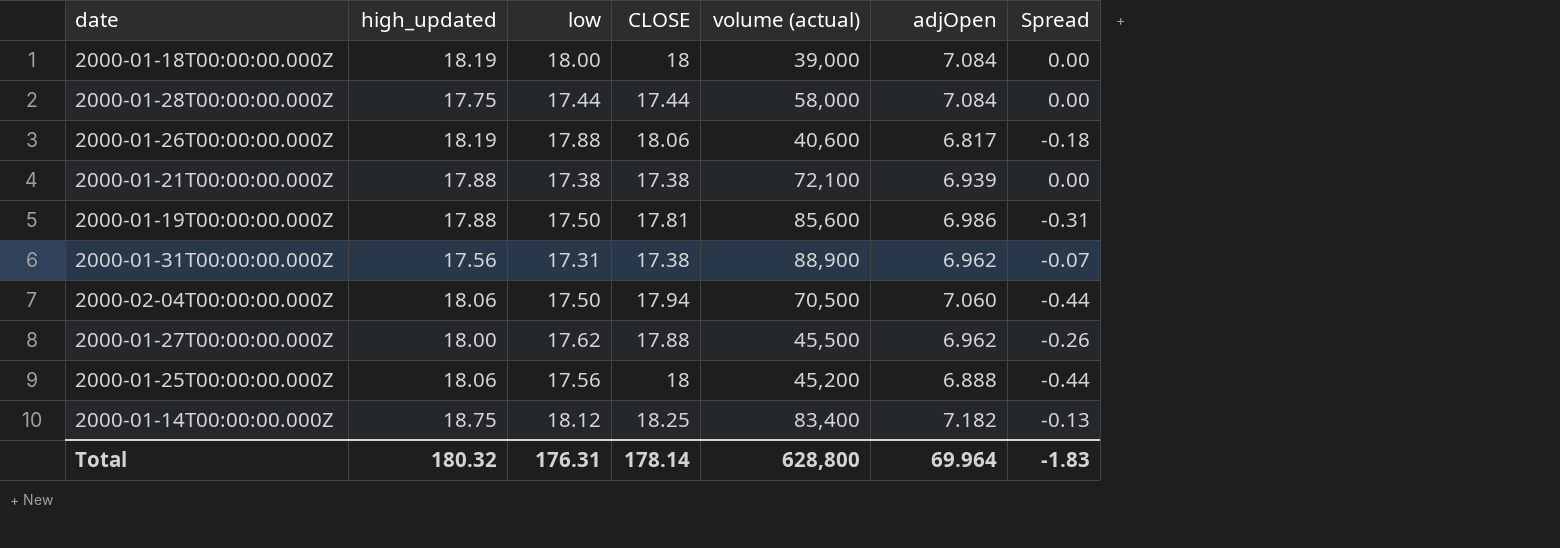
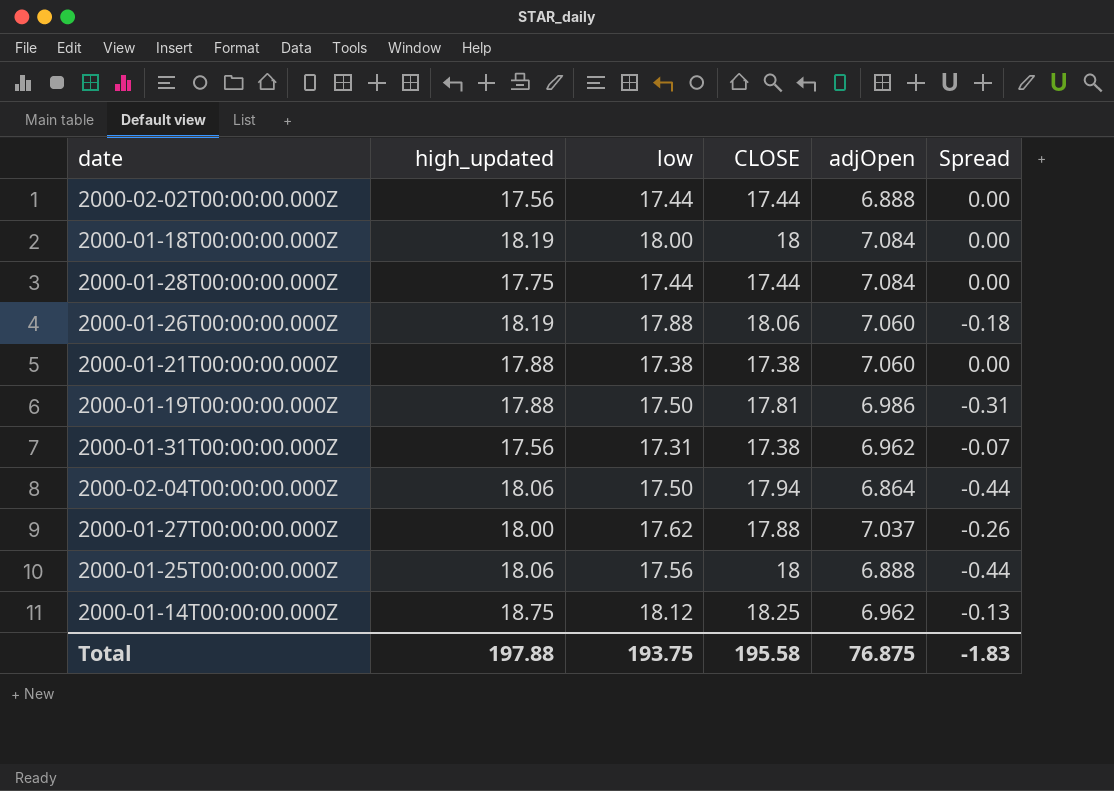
column volume (actual) | position: 5 -> none
row 2000-02-02T00:00:00.000Z: none -> 17.56 | 17.44 | 17.44 | 6.888 | 0.00
2000-01-26T00:00:00.000Z | adjOpen: 6.817 -> 7.060
2000-01-21T00:00:00.000Z | adjOpen: 6.939 -> 7.060
2000-02-04T00:00:00.000Z | adjOpen: 7.060 -> 6.864
2000-01-27T00:00:00.000Z | adjOpen: 6.962 -> 7.037
2000-01-14T00:00:00.000Z | adjOpen: 7.182 -> 6.962
Total | high_updated: 180.32 -> 197.88
Total | low: 176.31 -> 193.75
Total | CLOSE: 178.14 -> 195.58
Total | adjOpen: 69.964 -> 76.875

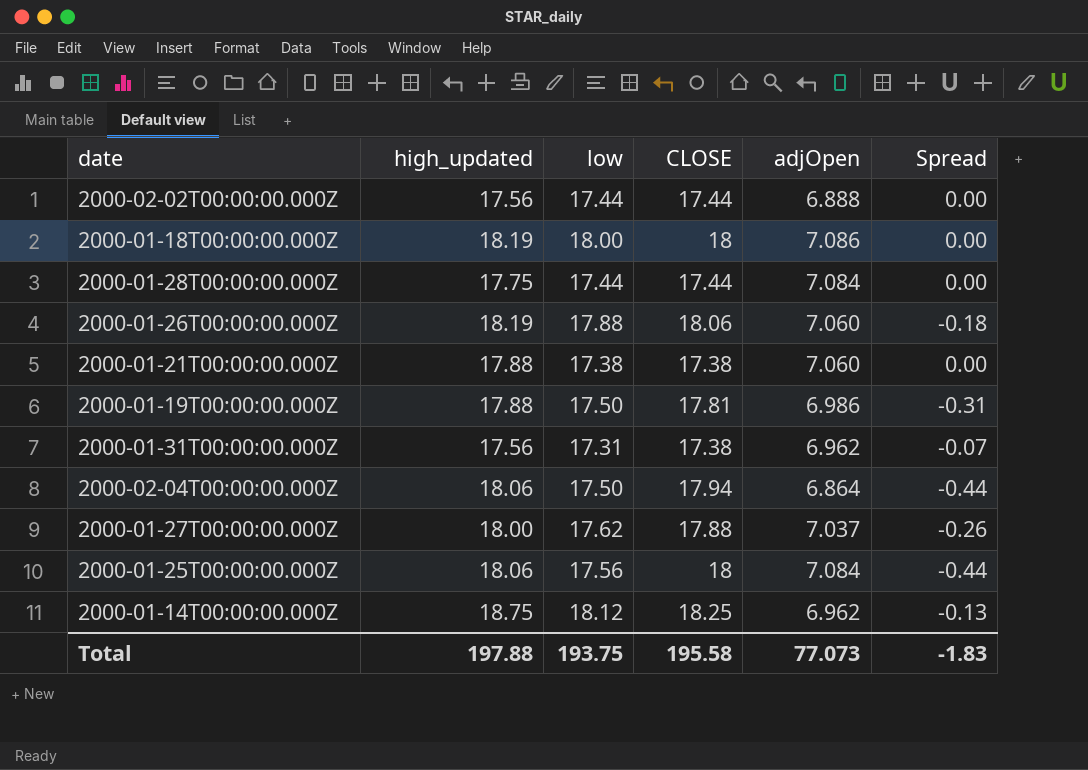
2000-01-18T00:00:00.000Z | adjOpen: 7.084 -> 7.086
2000-01-25T00:00:00.000Z | adjOpen: 6.888 -> 7.084
Total | adjOpen: 76.875 -> 77.073

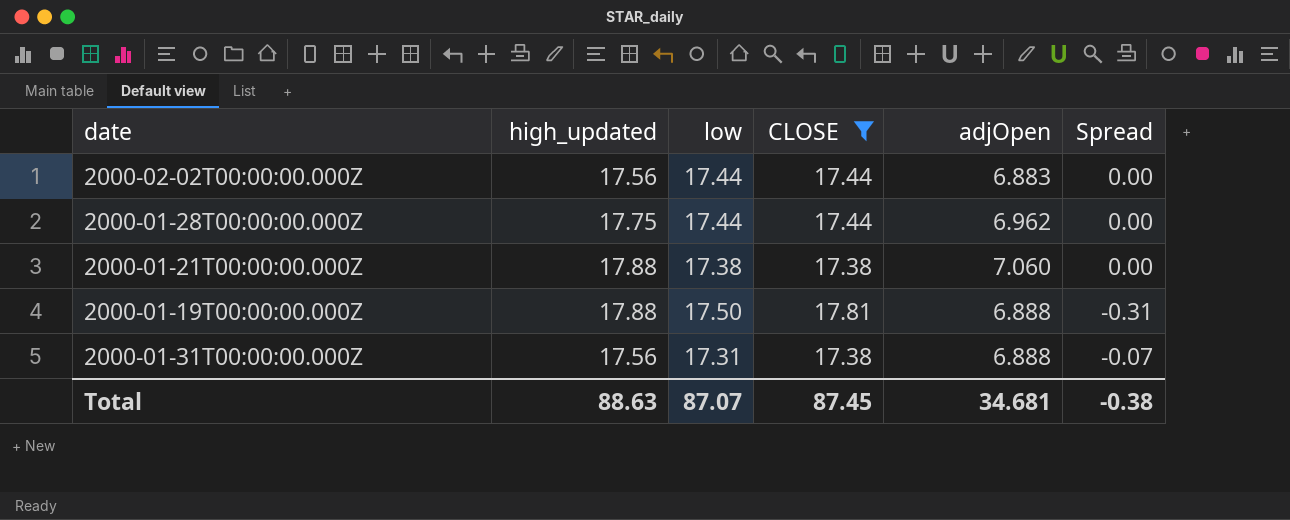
filter: none -> CLOSE <= 17.81
2000-02-02T00:00:00.000Z | adjOpen: 6.888 -> 6.883
2000-01-28T00:00:00.000Z | adjOpen: 7.084 -> 6.962
2000-01-19T00:00:00.000Z | adjOpen: 6.986 -> 6.888
2000-01-31T00:00:00.000Z | adjOpen: 6.962 -> 6.888
Total | high_updated: 197.88 -> 88.63
Total | low: 193.75 -> 87.07
Total | CLOSE: 195.58 -> 87.45
Total | adjOpen: 77.073 -> 34.681
Total | Spread: -1.83 -> -0.38

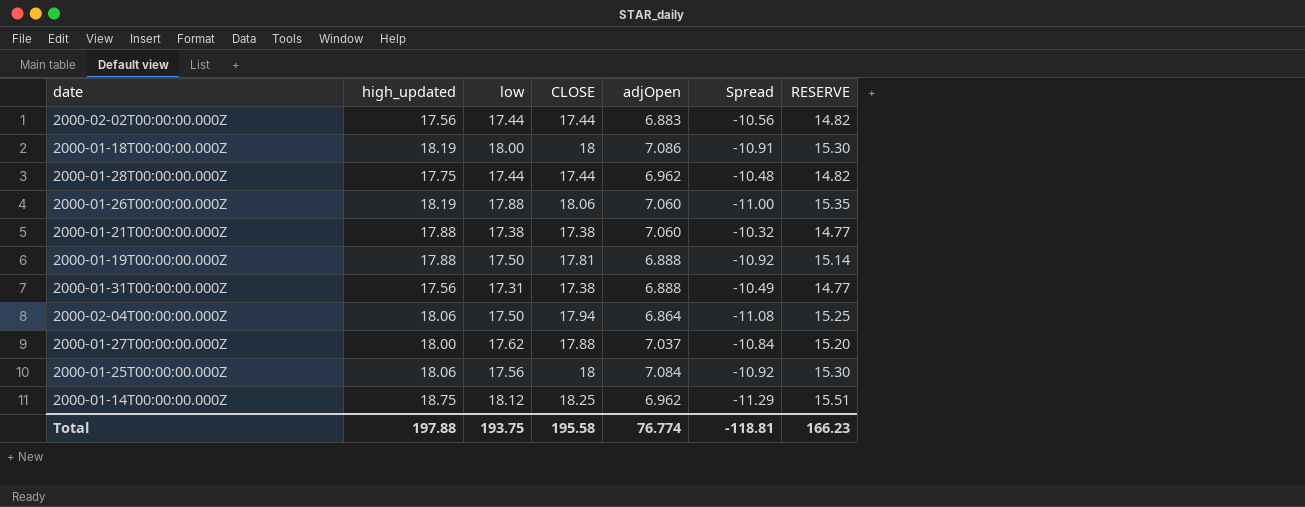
filter: CLOSE <= 17.81 -> none
column Spread | formula: [low] - [CLOSE] -> [adjOpen] - [CLOSE]
column RESERVE | formula: none -> [CLOSE] * 0.85
Total | high_updated: 88.63 -> 197.88
Total | low: 87.07 -> 193.75
Total | CLOSE: 87.45 -> 195.58
Total | adjOpen: 34.681 -> 76.774
Total | Spread: -0.38 -> -118.81

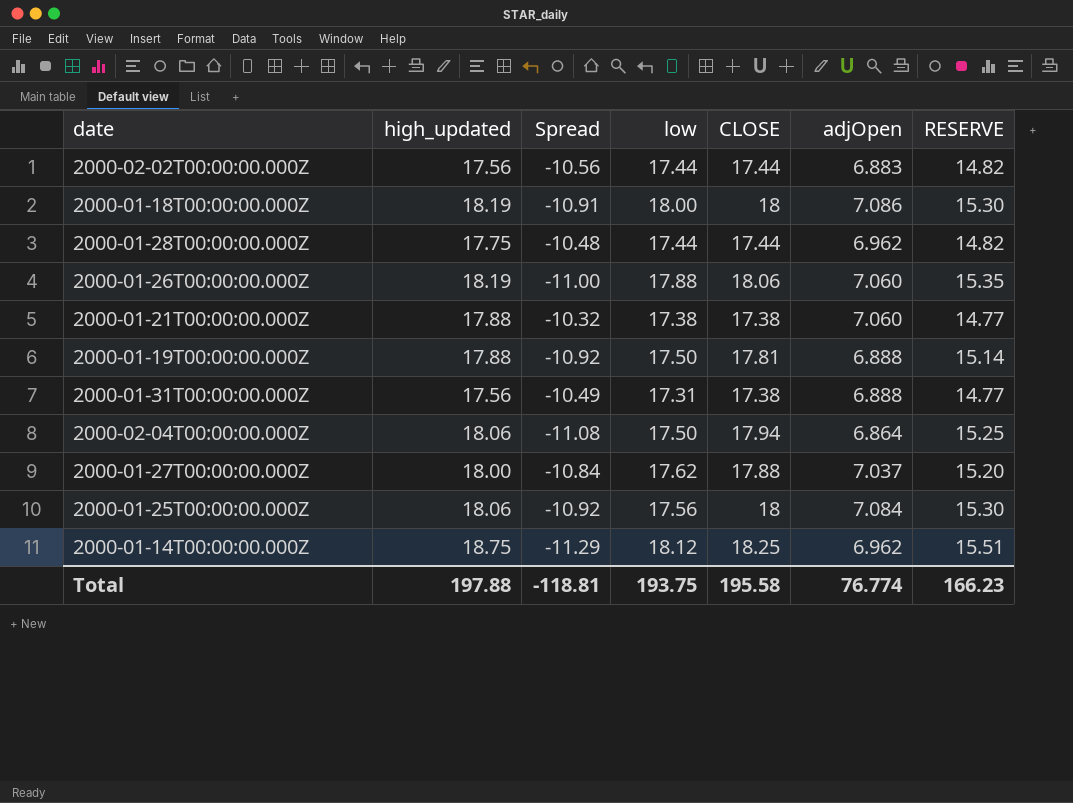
column Spread | position: 6 -> 3

